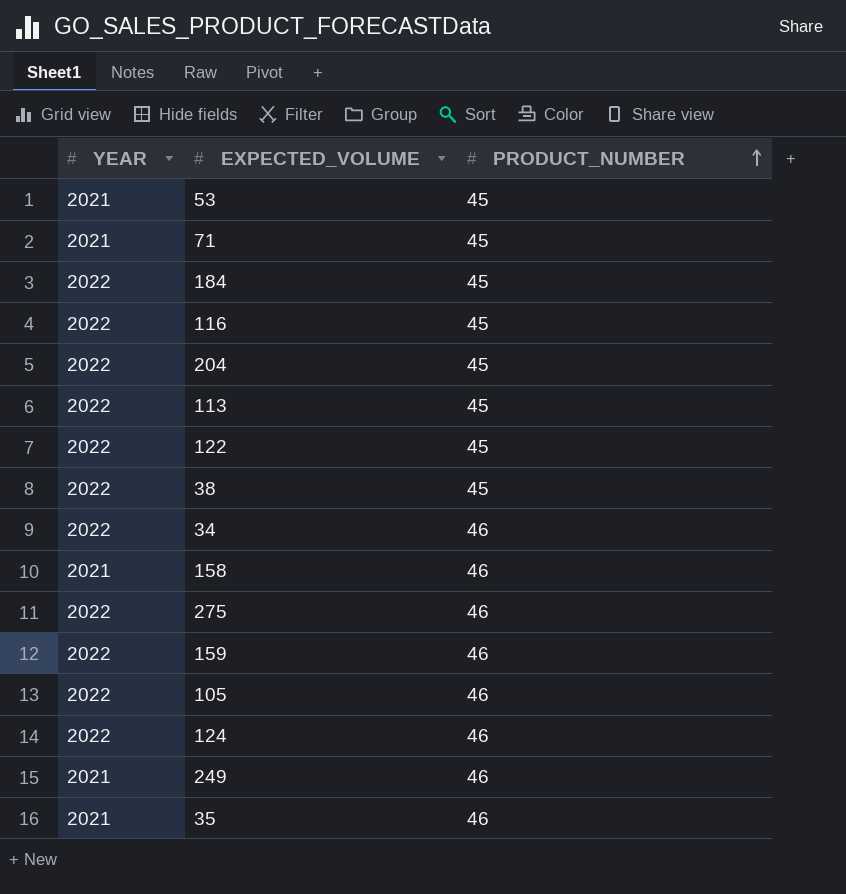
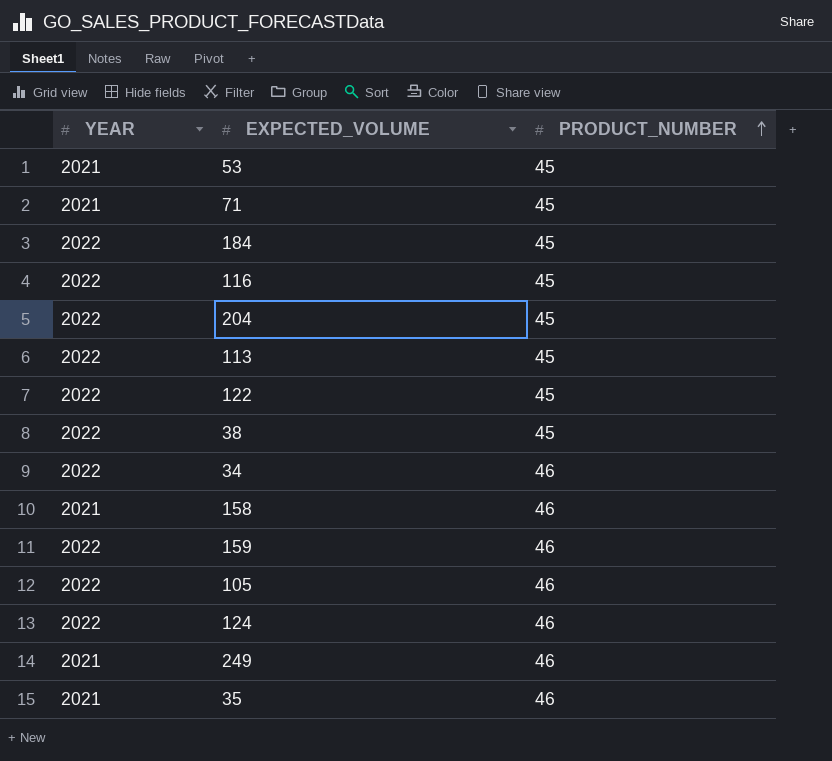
row 275: 2022 | 46 -> none

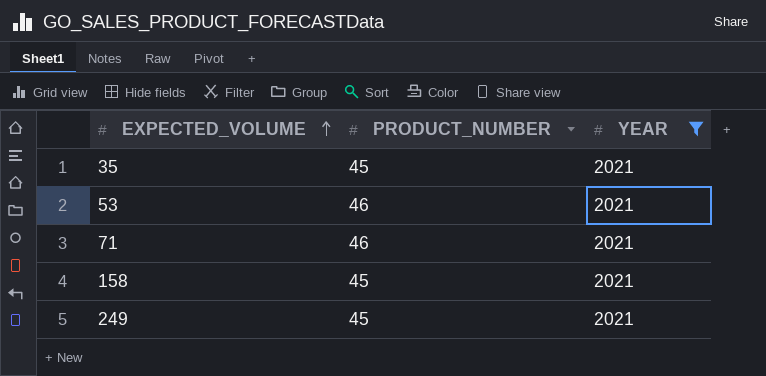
filter: none -> YEAR = 2021
row order: PRODUCT_NUMBER ascending -> EXPECTED_VOLUME ascending
column YEAR | position: 1 -> 3
35 | PRODUCT_NUMBER: 46 -> 45
53 | PRODUCT_NUMBER: 45 -> 46
71 | PRODUCT_NUMBER: 45 -> 46
158 | PRODUCT_NUMBER: 46 -> 45
249 | PRODUCT_NUMBER: 46 -> 45

